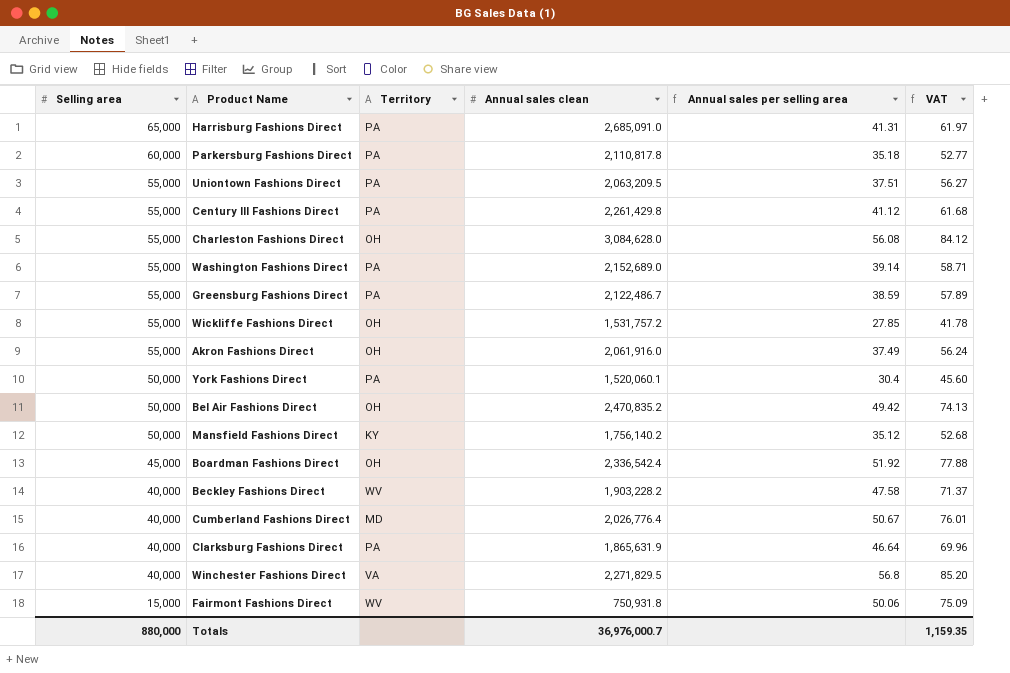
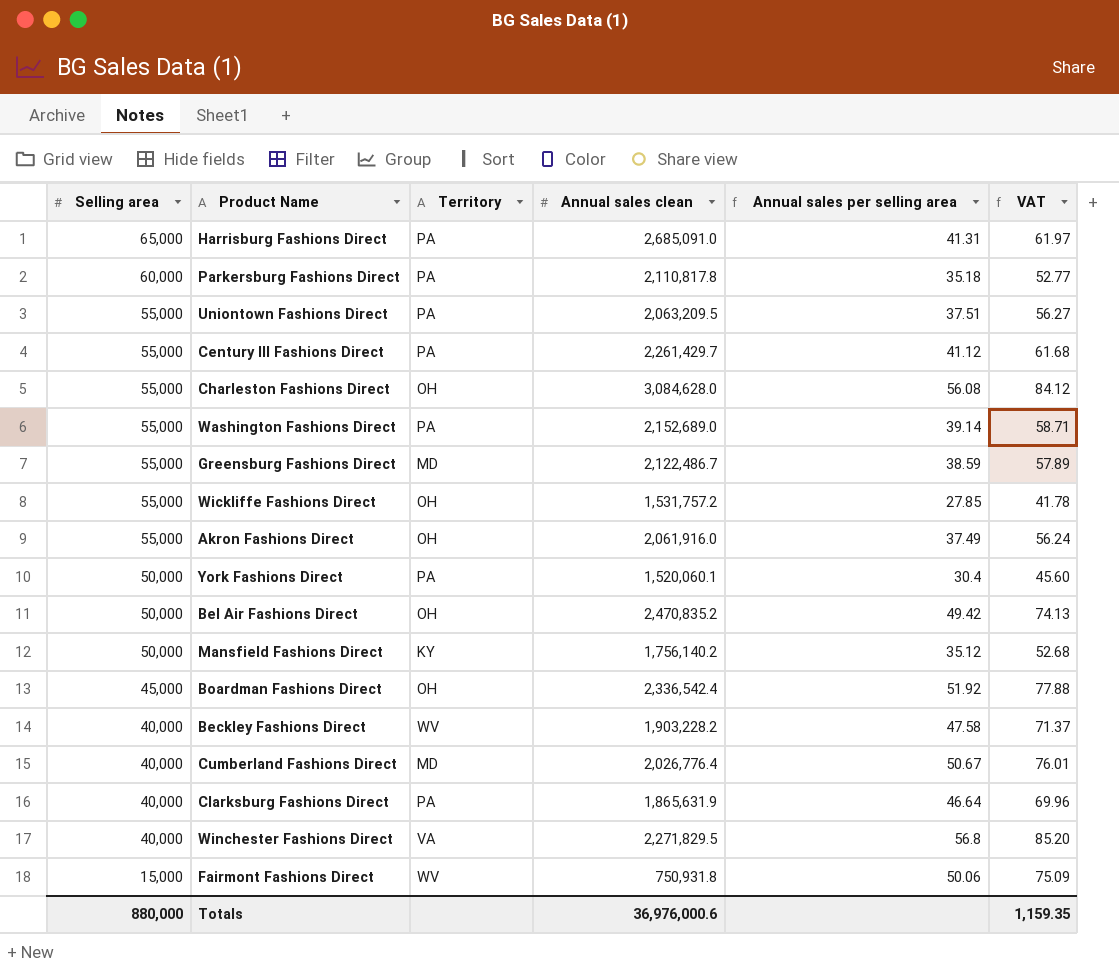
Century III Fashions Direct | Annual sales clean: 2,261,429.8 -> 2,261,429.7
Greensburg Fashions Direct | Territory: PA -> MD
Totals | Annual sales clean: 36,976,000.7 -> 36,976,000.6

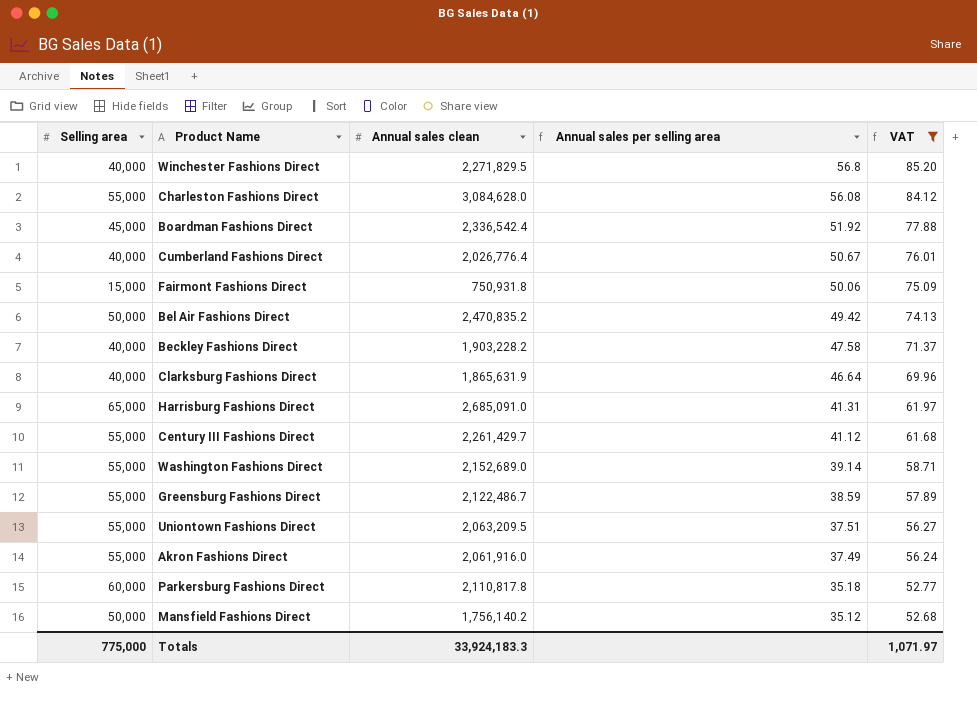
filter: none -> VAT >= 52.68
row order: Selling area descending -> Annual sales per selling area descending
column Territory | position: 3 -> none
Totals | Selling area: 880,000 -> 775,000
Totals | Annual sales clean: 36,976,000.6 -> 33,924,183.3
Totals | VAT: 1,159.35 -> 1,071.97

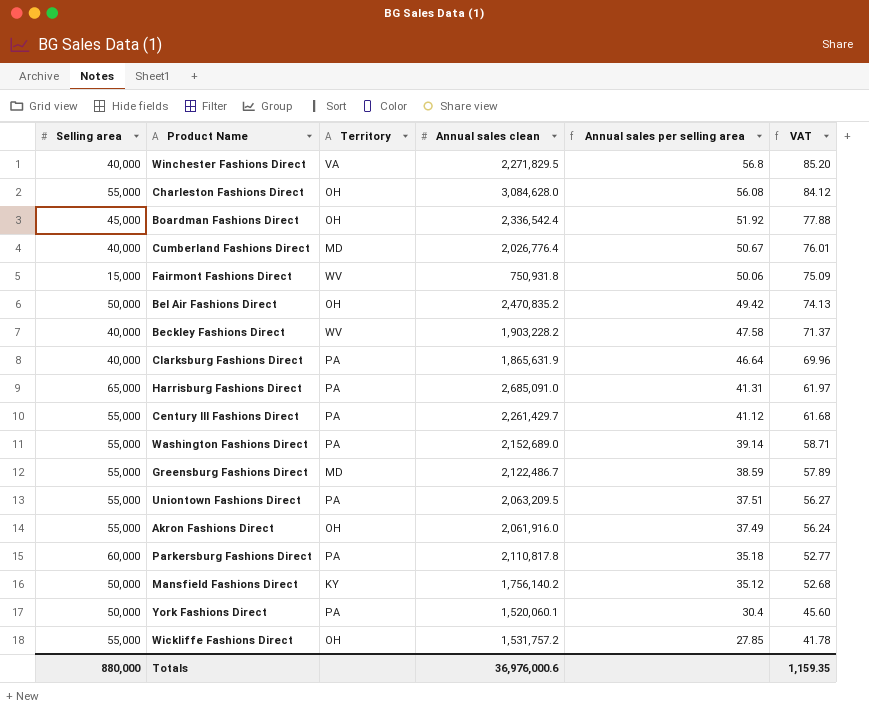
filter: VAT >= 52.68 -> none
column Territory | position: none -> 3
Totals | Selling area: 775,000 -> 880,000
Totals | Annual sales clean: 33,924,183.3 -> 36,976,000.6
Totals | VAT: 1,071.97 -> 1,159.35

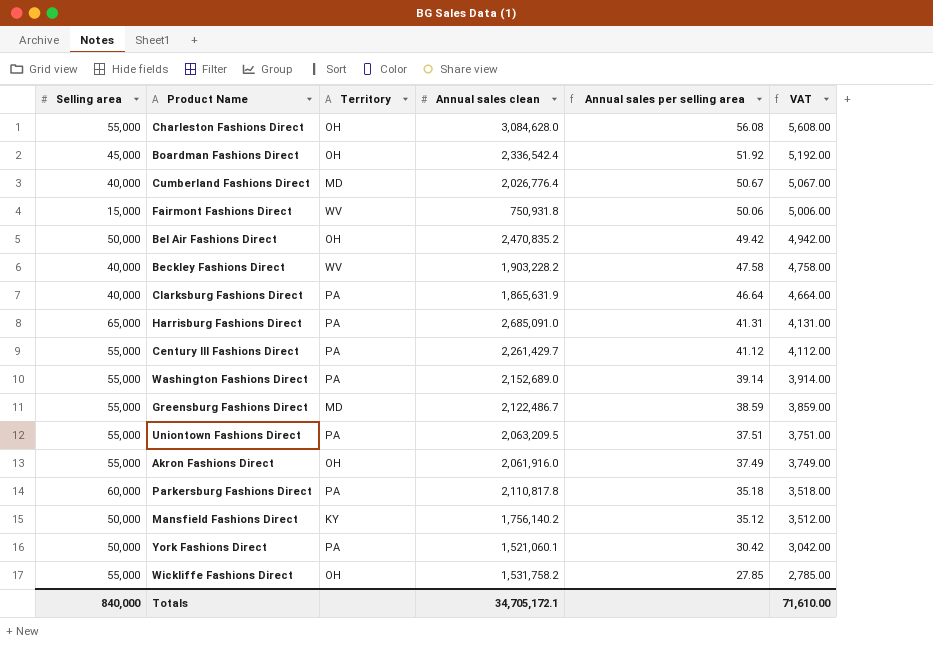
column VAT | formula: [Annual sales per selling area] * 1.5 -> [Annual sales per selling area] * 100
row Winchester Fashions Direct: 40,000 | VA | 2,271,829.5 | 56.8 | 85.20 -> none
York Fashions Direct | Annual sales clean: 1,520,060.1 -> 1,521,060.1
York Fashions Direct | Annual sales per selling area: 30.4 -> 30.42
Wickliffe Fashions Direct | Annual sales clean: 1,531,757.2 -> 1,531,758.2
Totals | Selling area: 880,000 -> 840,000
Totals | Annual sales clean: 36,976,000.6 -> 34,705,172.1
Totals | VAT: 1,159.35 -> 71,610.00

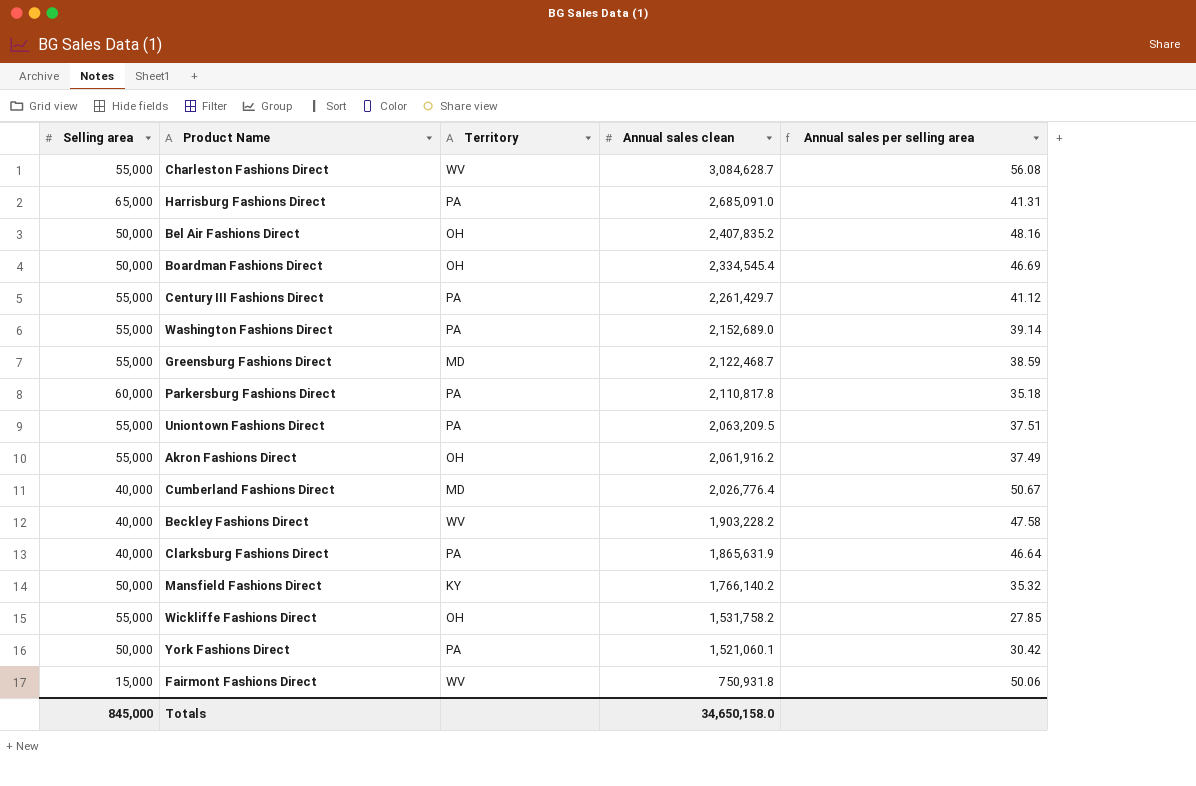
row order: Annual sales per selling area descending -> Annual sales clean descending
column VAT | formula: [Annual sales per selling area] * 100 -> none
Charleston Fashions Direct | Territory: OH -> WV
Charleston Fashions Direct | Annual sales clean: 3,084,628.0 -> 3,084,628.7
Bel Air Fashions Direct | Annual sales clean: 2,470,835.2 -> 2,407,835.2
Bel Air Fashions Direct | Annual sales per selling area: 49.42 -> 48.16
Boardman Fashions Direct | Selling area: 45,000 -> 50,000
Boardman Fashions Direct | Annual sales clean: 2,336,542.4 -> 2,334,545.4
Boardman Fashions Direct | Annual sales per selling area: 51.92 -> 46.69
Greensburg Fashions Direct | Annual sales clean: 2,122,486.7 -> 2,122,468.7
Akron Fashions Direct | Annual sales clean: 2,061,916.0 -> 2,061,916.2
Mansfield Fashions Direct | Annual sales clean: 1,756,140.2 -> 1,766,140.2
Mansfield Fashions Direct | Annual sales per selling area: 35.12 -> 35.32
Totals | Selling area: 840,000 -> 845,000
Totals | Annual sales clean: 34,705,172.1 -> 34,650,158.0

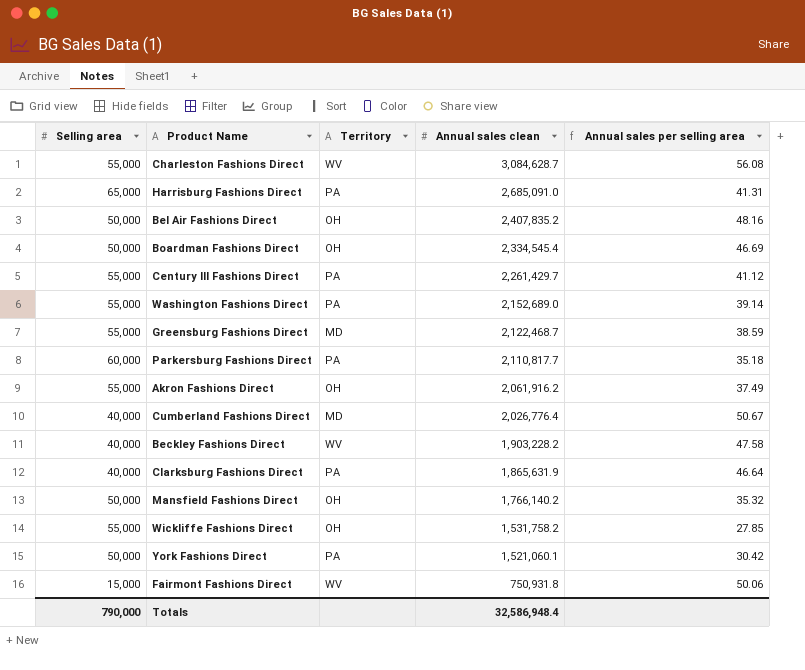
row Uniontown Fashions Direct: 55,000 | PA | 2,063,209.5 | 37.51 -> none
Parkersburg Fashions Direct | Annual sales clean: 2,110,817.8 -> 2,110,817.7
Mansfield Fashions Direct | Territory: KY -> OH
Totals | Selling area: 845,000 -> 790,000
Totals | Annual sales clean: 34,650,158.0 -> 32,586,948.4

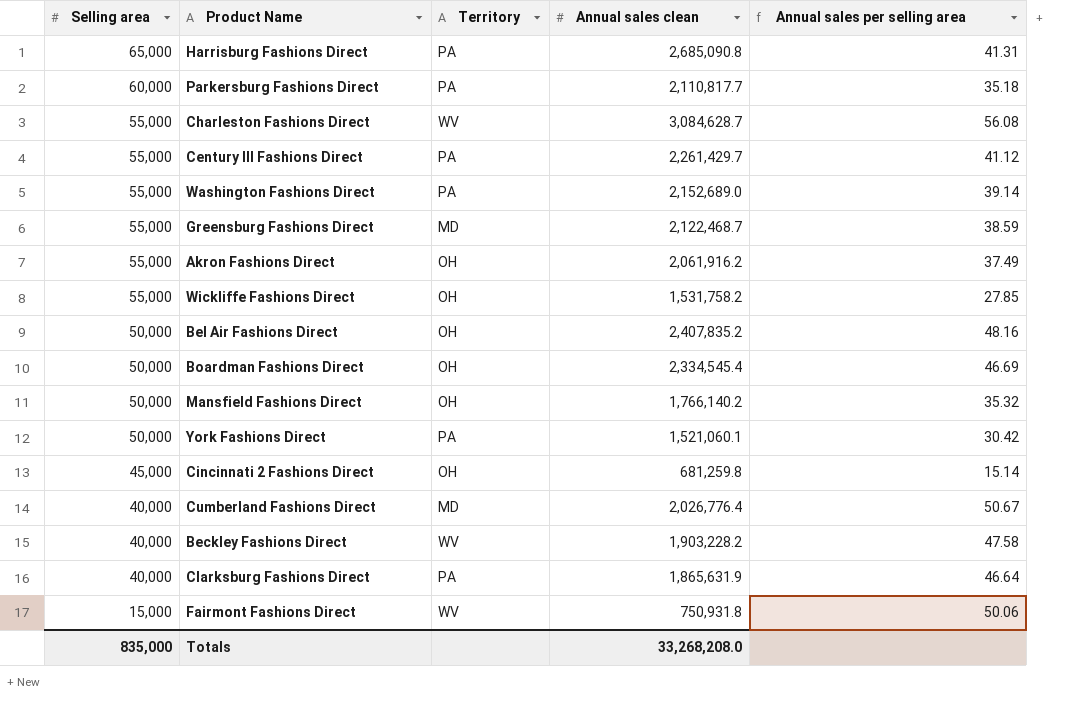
row order: Annual sales clean descending -> Selling area descending
Harrisburg Fashions Direct | Annual sales clean: 2,685,091.0 -> 2,685,090.8
row Cincinnati 2 Fashions Direct: none -> 45,000 | OH | 681,259.8 | 15.14
Totals | Selling area: 790,000 -> 835,000
Totals | Annual sales clean: 32,586,948.4 -> 33,268,208.0

